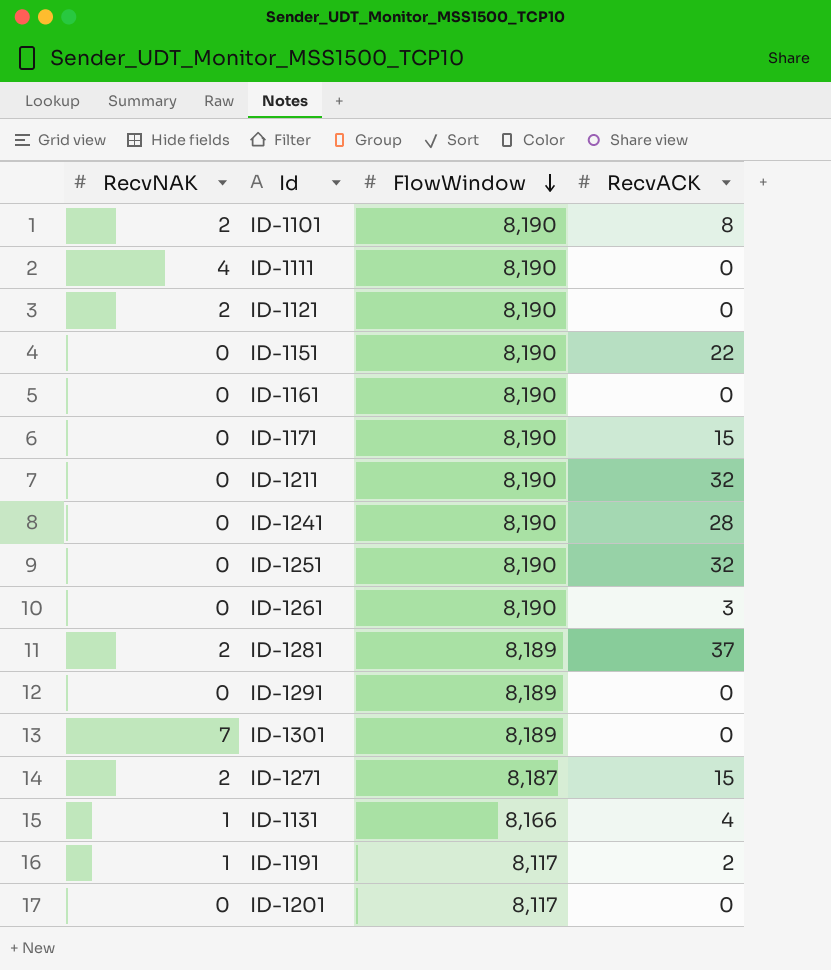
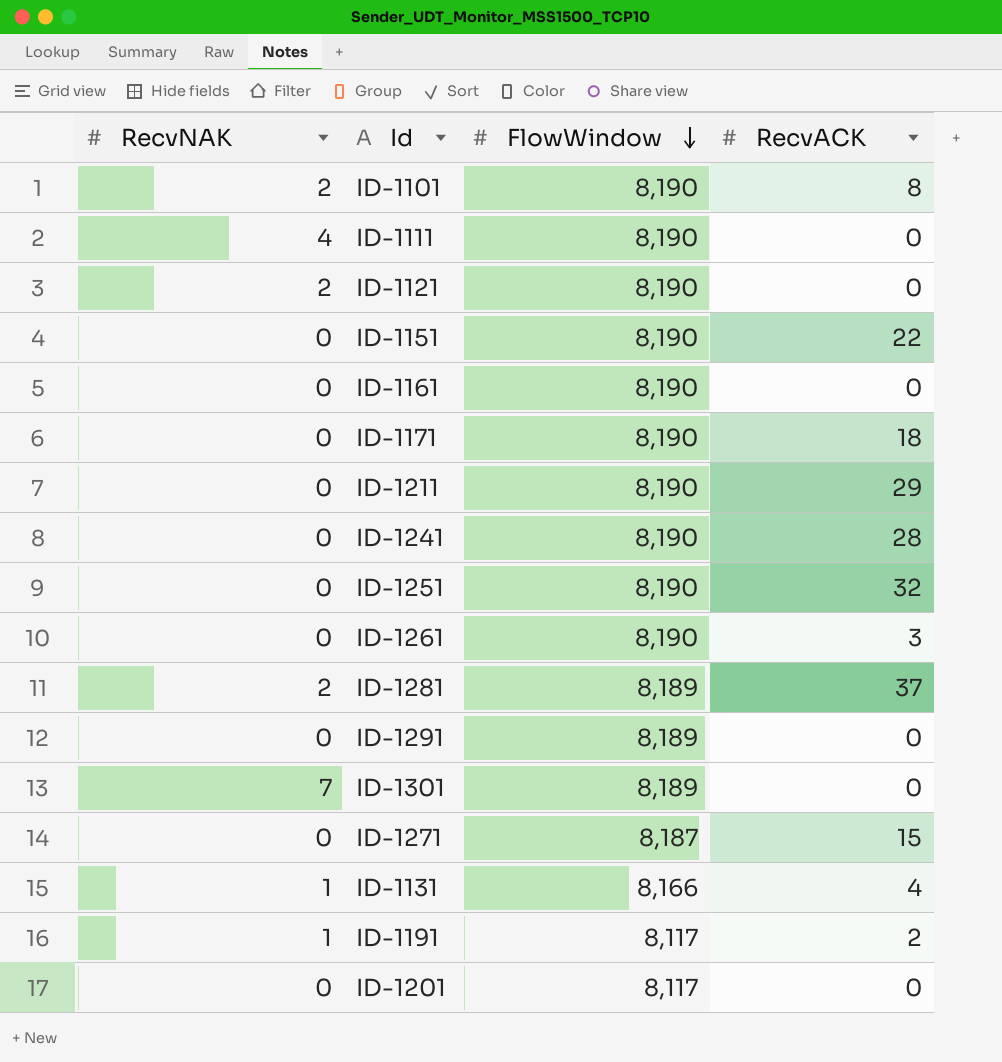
ID-1171 | RecvACK: 15 -> 18
ID-1211 | RecvACK: 32 -> 29
ID-1271 | RecvNAK: 2 -> 0

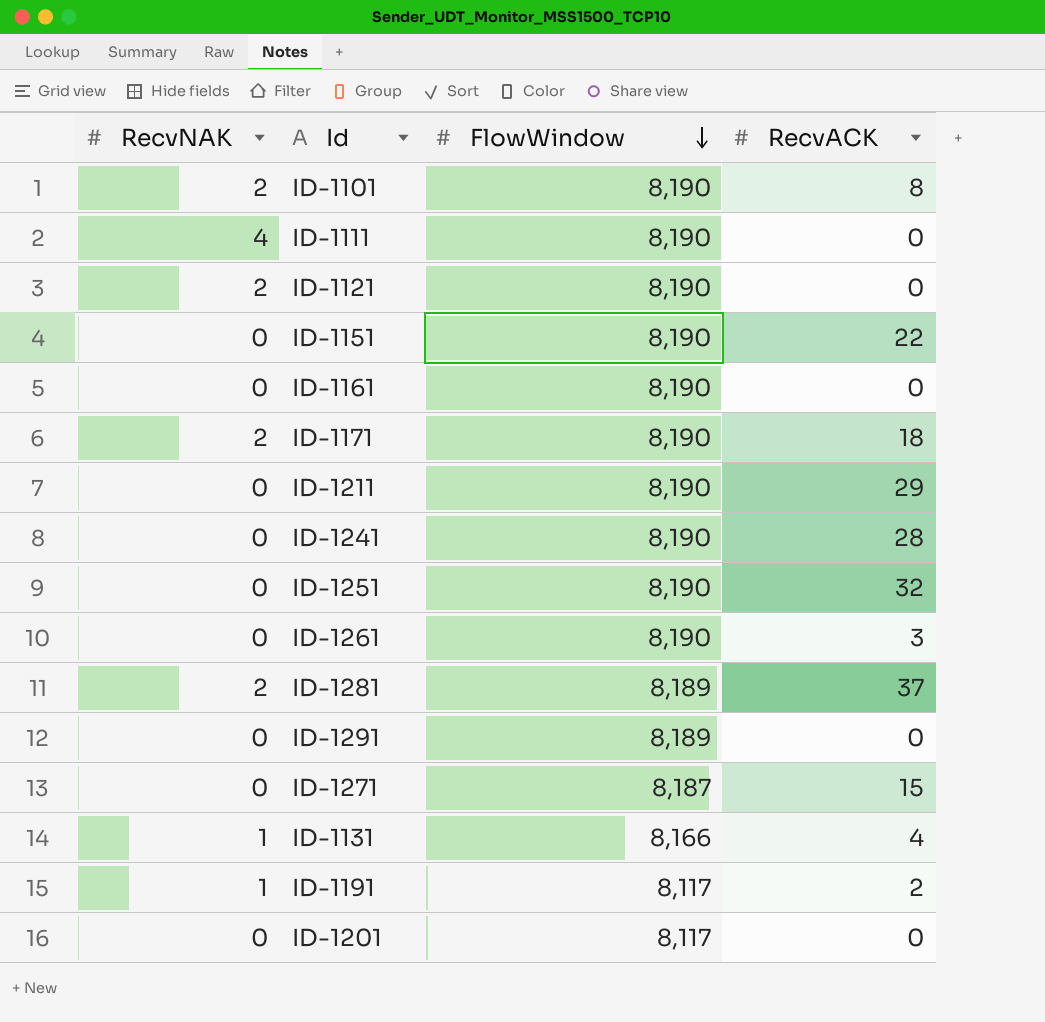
row ID-1301: 7 | 8,189 | 0 -> none
ID-1171 | RecvNAK: 0 -> 2

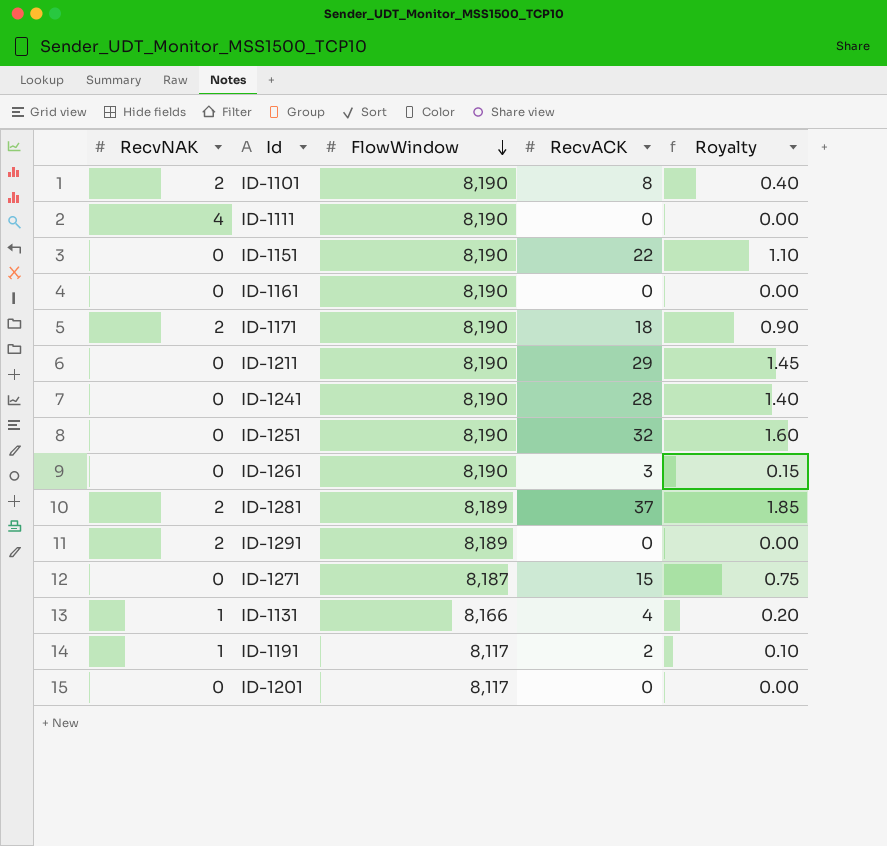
column Royalty | formula: none -> [RecvACK] * 0.05
row ID-1121: 2 | 8,190 | 0 -> none
ID-1291 | RecvNAK: 0 -> 2

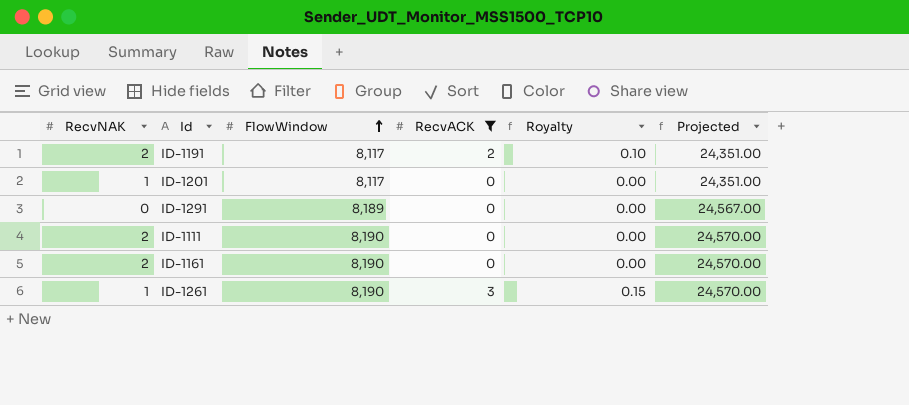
filter: none -> RecvACK <= 3
row order: FlowWindow descending -> FlowWindow ascending
column Projected | formula: none -> [FlowWindow] * 3
ID-1191 | RecvNAK: 1 -> 2
ID-1201 | RecvNAK: 0 -> 1
ID-1291 | RecvNAK: 2 -> 0
ID-1111 | RecvNAK: 4 -> 2
ID-1161 | RecvNAK: 0 -> 2
ID-1261 | RecvNAK: 0 -> 1

